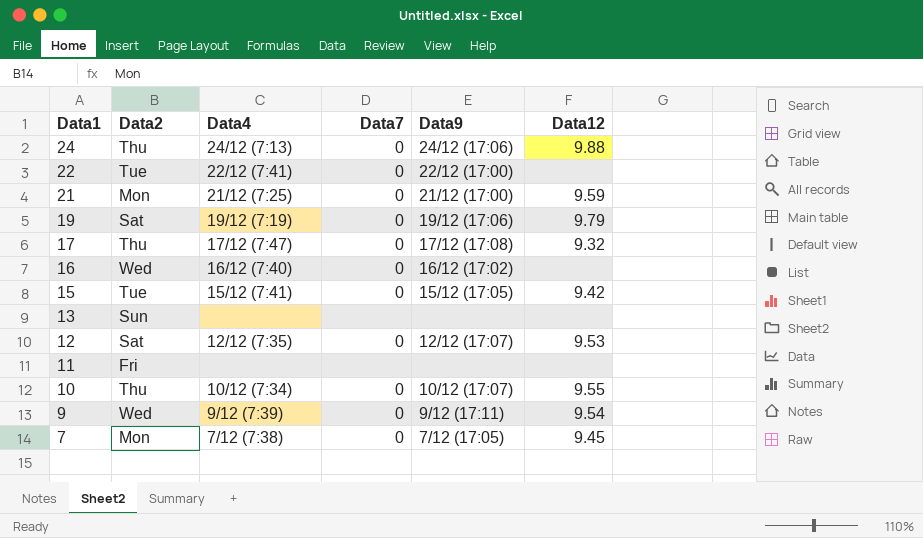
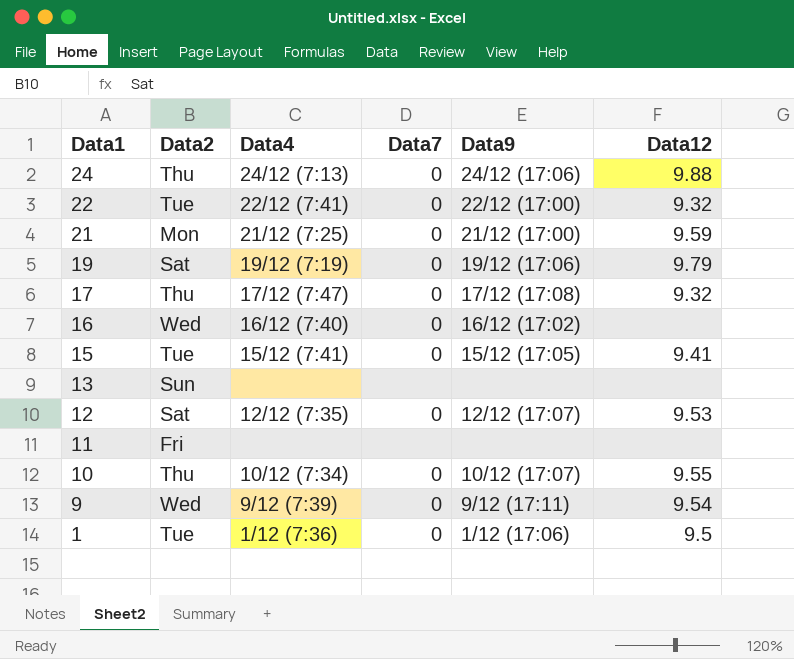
row 7: Mon | 7/12 (7:38) | 0 | 7/12 (17:05) | 9.45 -> none
22 | Data12: none -> 9.32
15 | Data12: 9.42 -> 9.41
row 1: none -> Tue | 1/12 (7:36) | 0 | 1/12 (17:06) | 9.5

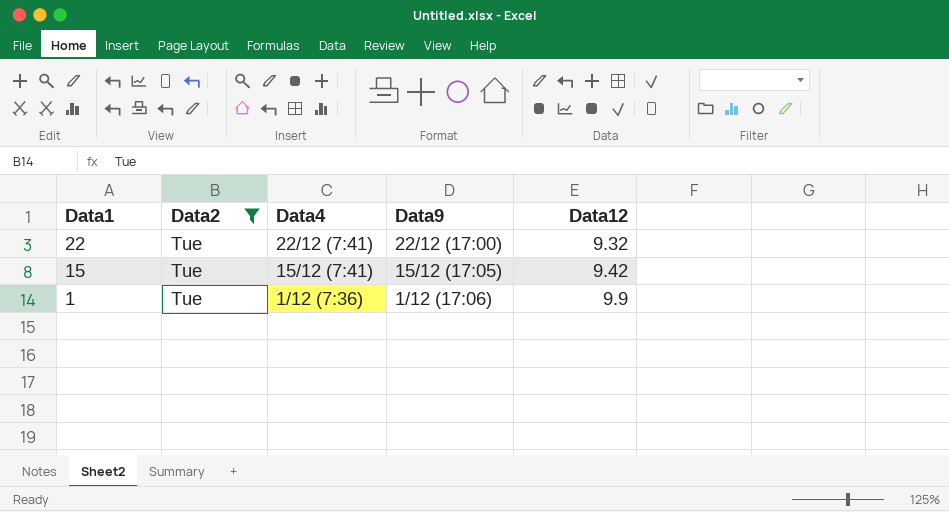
filter: none -> Data2 = Tue
column Data7 | position: 4 -> none
15 | Data12: 9.41 -> 9.42
1 | Data12: 9.5 -> 9.9

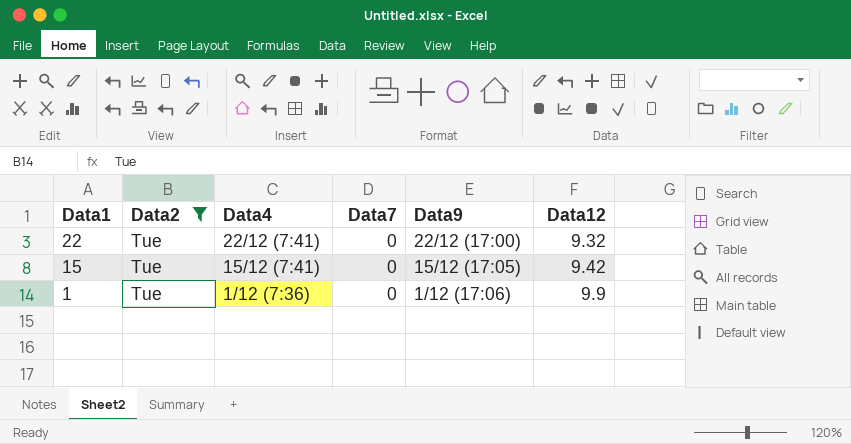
column Data7 | position: none -> 4

